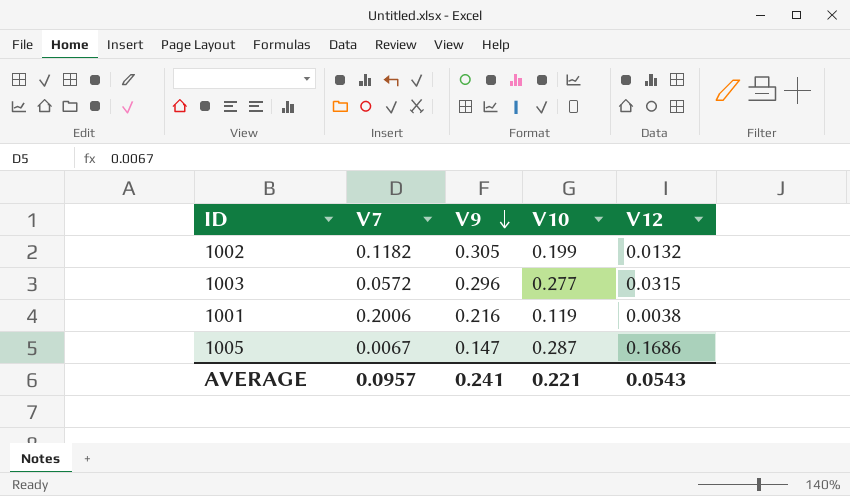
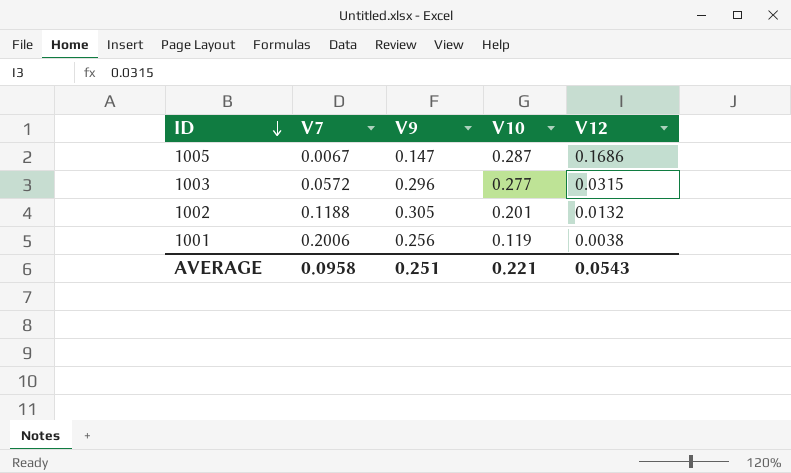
row order: V9 descending -> ID descending
1002 | V7: 0.1182 -> 0.1188
1002 | V10: 0.199 -> 0.201
1001 | V9: 0.216 -> 0.256
AVERAGE | V7: 0.0957 -> 0.0958
AVERAGE | V9: 0.241 -> 0.251

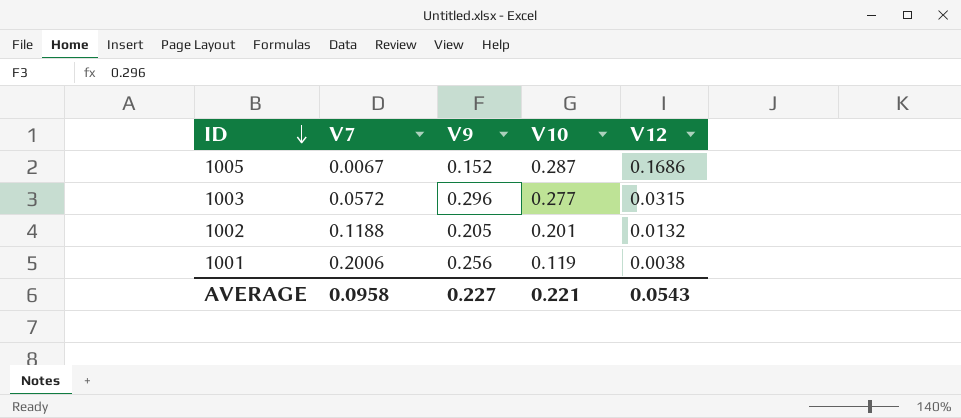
1005 | V9: 0.147 -> 0.152
1002 | V9: 0.305 -> 0.205
AVERAGE | V9: 0.251 -> 0.227

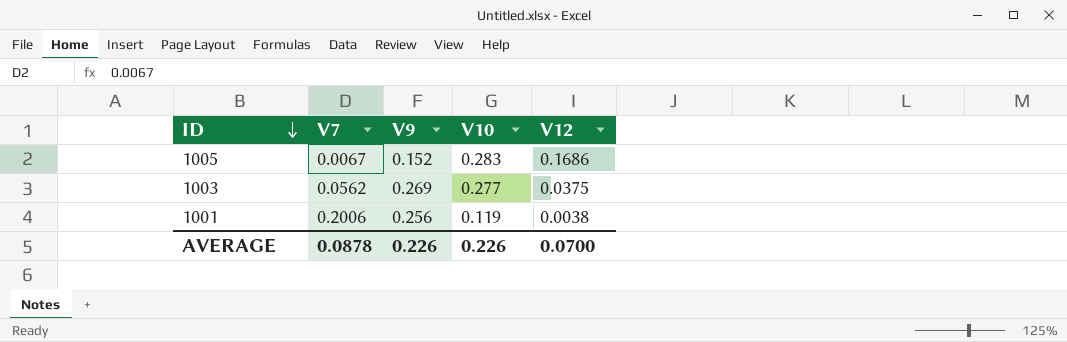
row 1002: 0.1188 | 0.205 | 0.201 | 0.0132 -> none
1005 | V10: 0.287 -> 0.283
1003 | V7: 0.0572 -> 0.0562
1003 | V9: 0.296 -> 0.269
1003 | V12: 0.0315 -> 0.0375
AVERAGE | V7: 0.0958 -> 0.0878
AVERAGE | V9: 0.227 -> 0.226
AVERAGE | V10: 0.221 -> 0.226
AVERAGE | V12: 0.0543 -> 0.0700

